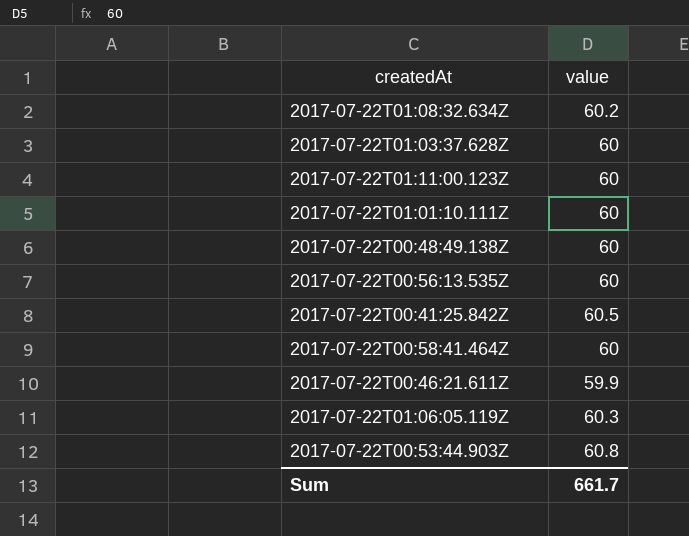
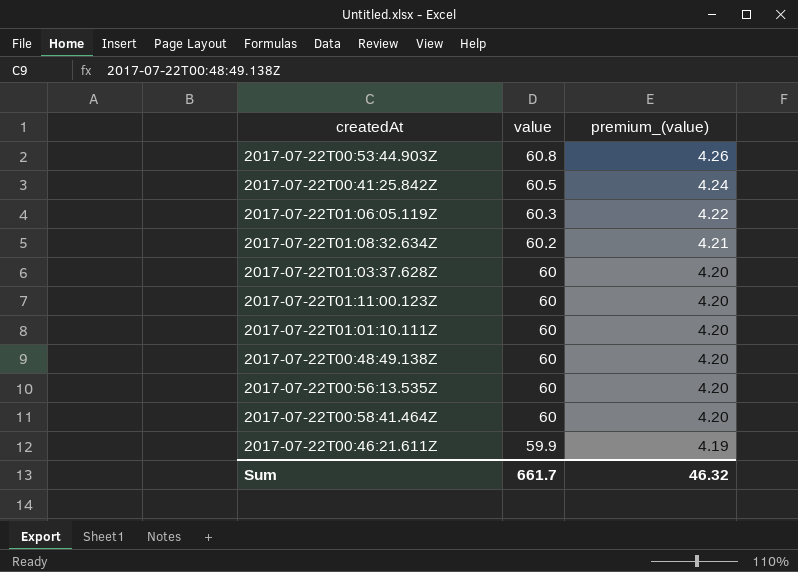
row order: none -> value descending
column premium_(value) | formula: none -> [value] * 0.07

